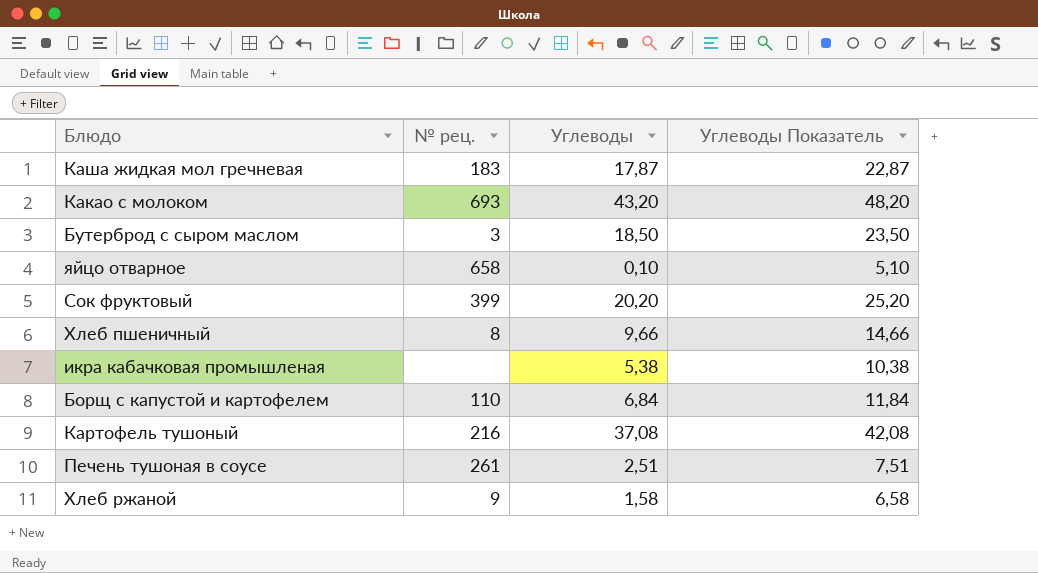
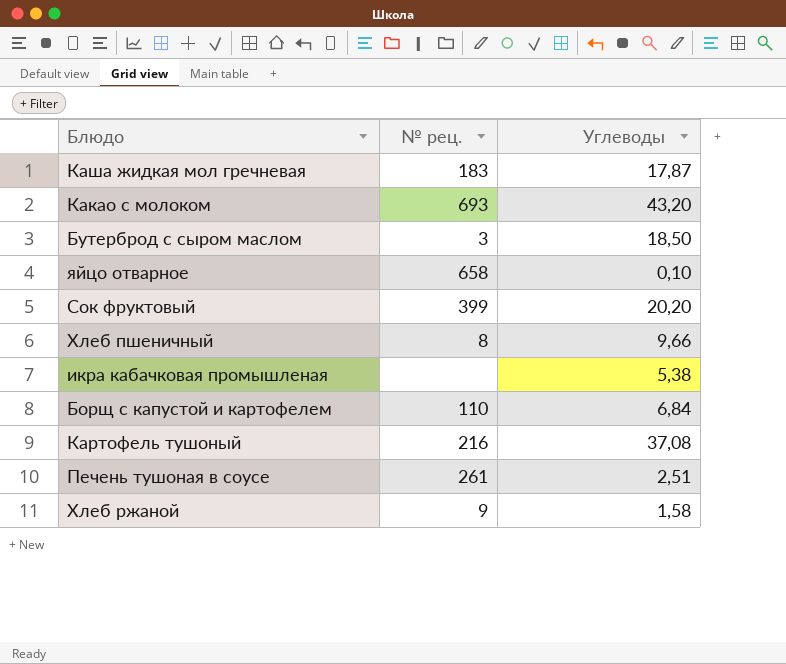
column Углеводы Показатель | formula: [Углеводы] + 5 -> none

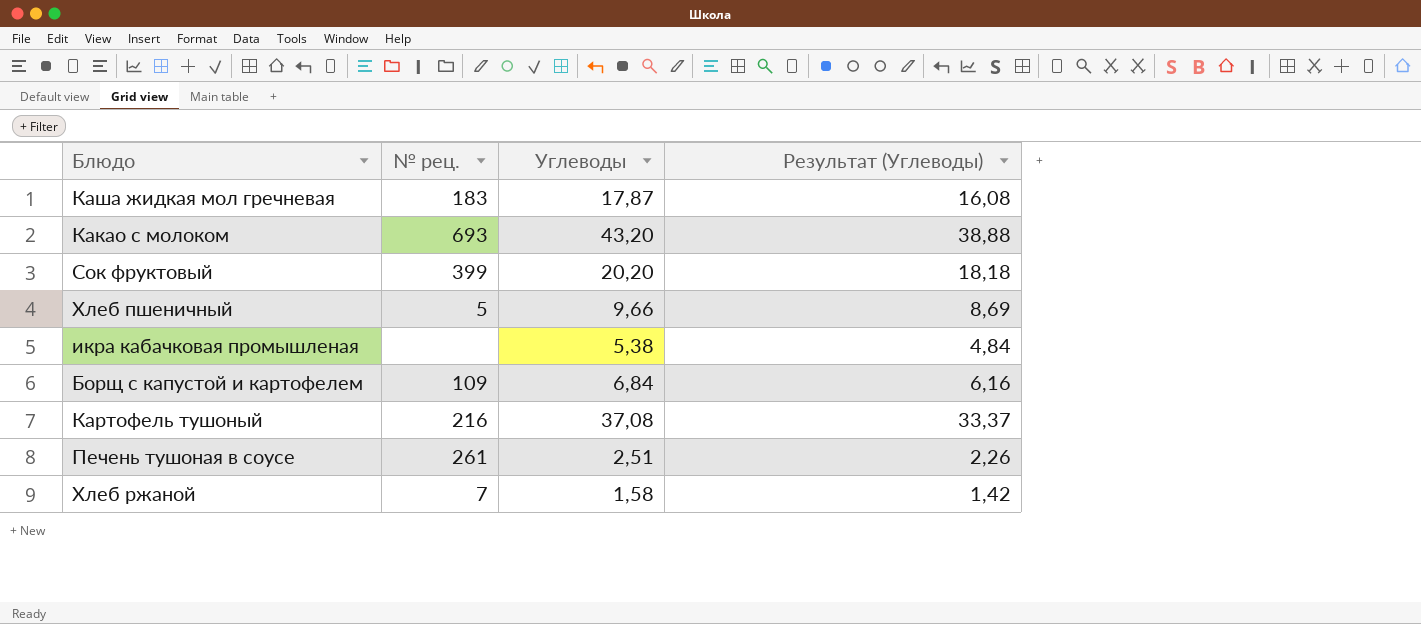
column Результат (Углеводы) | formula: none -> [Углеводы] * 0,9
row Бутерброд с сыром маслом: 3 | 18,50 -> none
row яйцо отварное: 658 | 0,10 -> none
Хлеб пшеничный | № рец.: 8 -> 5
Борщ с капустой и картофелем | № рец.: 110 -> 109
Хлеб ржаной | № рец.: 9 -> 7

